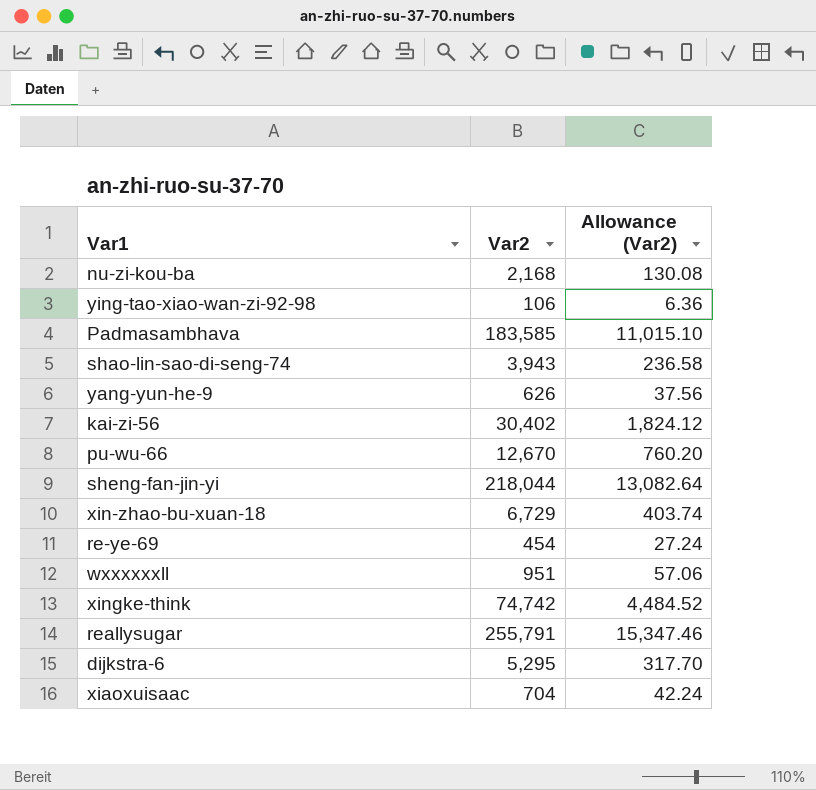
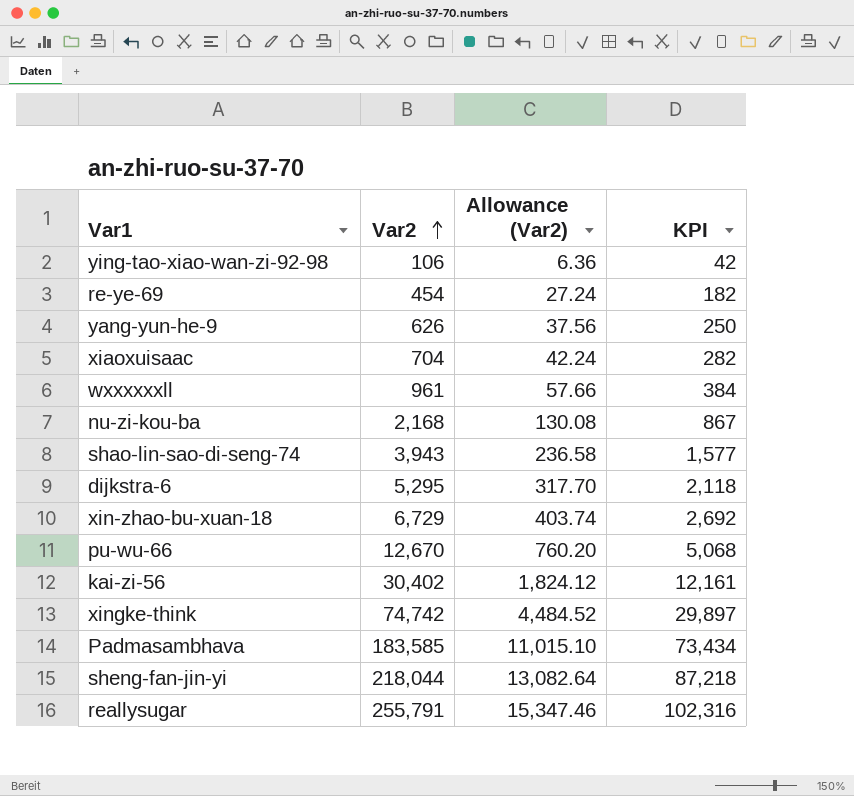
row order: none -> Var2 ascending
column KPI | formula: none -> [Var2] * 0.4
wxxxxxxll | Var2: 951 -> 961
wxxxxxxll | Allowance (Var2): 57.06 -> 57.66

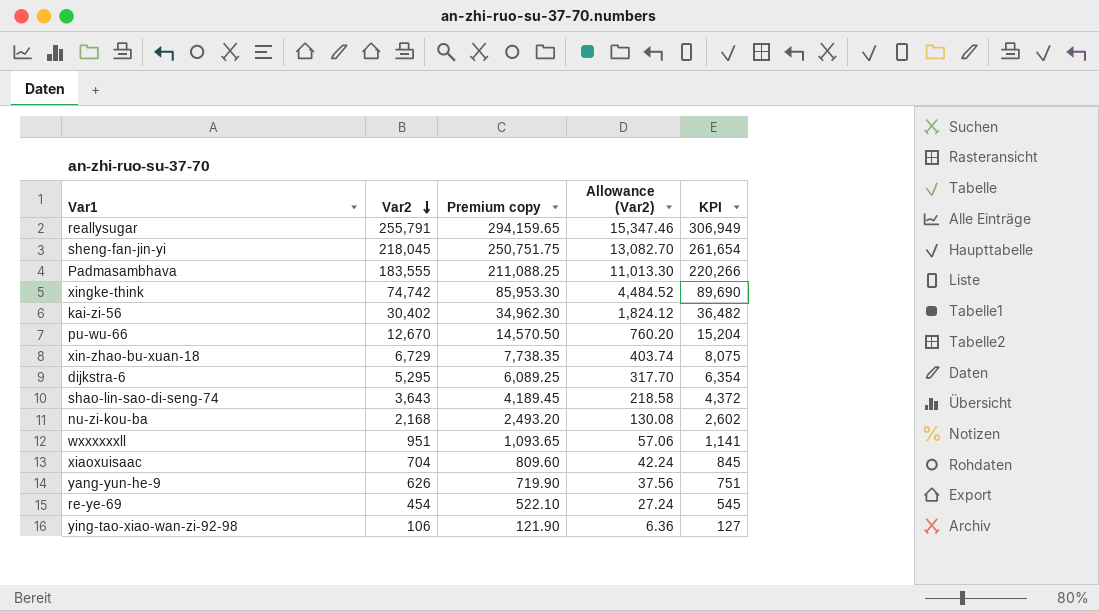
row order: Var2 ascending -> Var2 descending
column Premium copy | formula: none -> [Var2] * 1.15
column KPI | formula: [Var2] * 0.4 -> [Var2] * 1.2
sheng-fan-jin-yi | Var2: 218,044 -> 218,045
sheng-fan-jin-yi | Allowance (Var2): 13,082.64 -> 13,082.70
Padmasambhava | Var2: 183,585 -> 183,555
Padmasambhava | Allowance (Var2): 11,015.10 -> 11,013.30
shao-lin-sao-di-seng-74 | Var2: 3,943 -> 3,643
shao-lin-sao-di-seng-74 | Allowance (Var2): 236.58 -> 218.58
wxxxxxxll | Var2: 961 -> 951
wxxxxxxll | Allowance (Var2): 57.66 -> 57.06

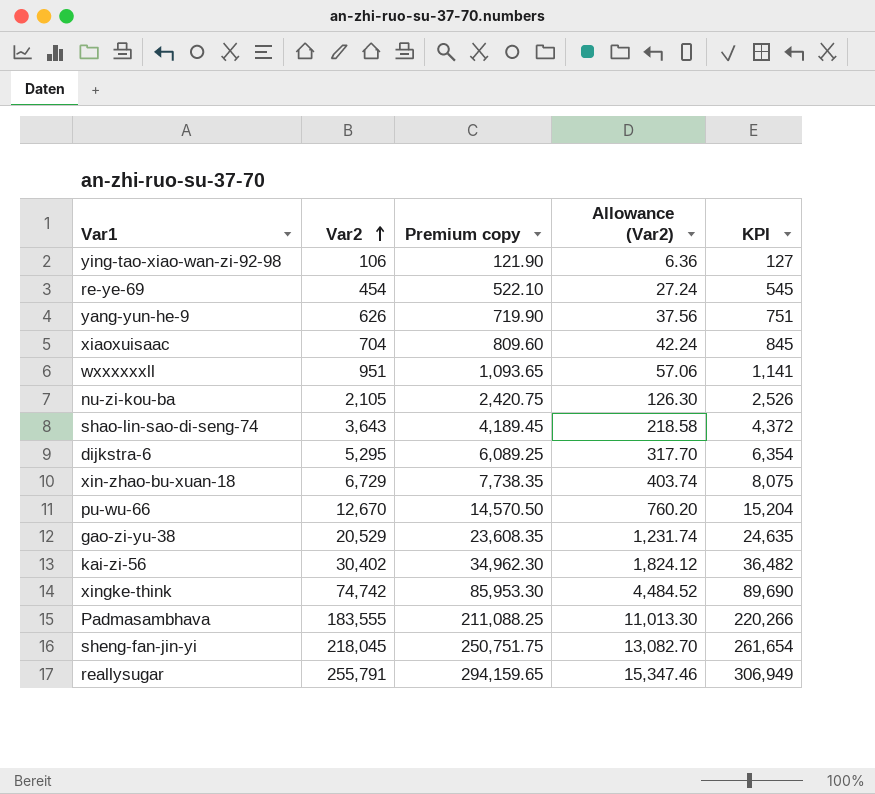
row order: Var2 descending -> Var2 ascending
nu-zi-kou-ba | Var2: 2,168 -> 2,105
nu-zi-kou-ba | Premium copy: 2,493.20 -> 2,420.75
nu-zi-kou-ba | Allowance (Var2): 130.08 -> 126.30
nu-zi-kou-ba | KPI: 2,602 -> 2,526
row gao-zi-yu-38: none -> 20,529 | 23,608.35 | 1,231.74 | 24,635

